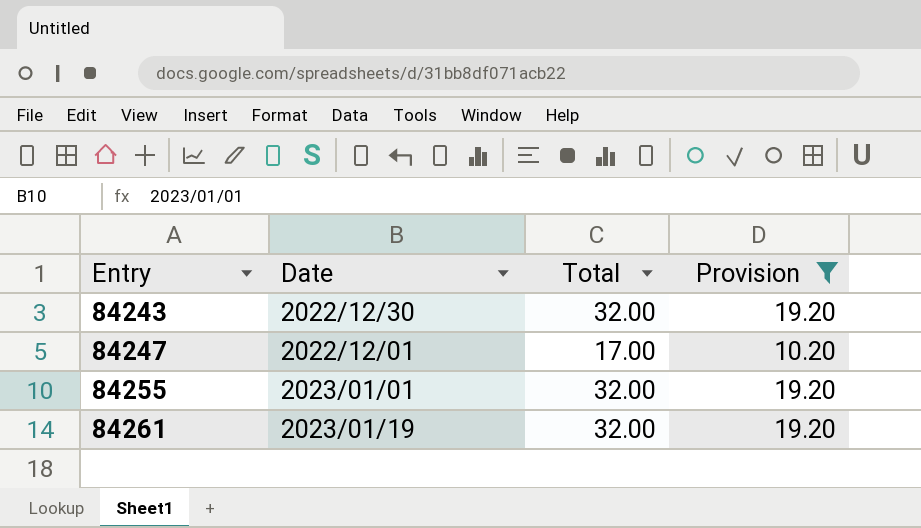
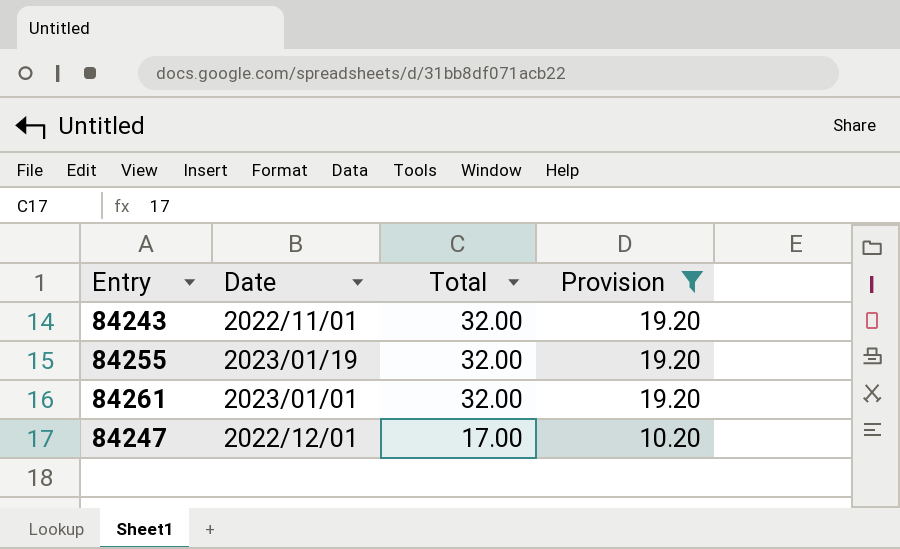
row order: Entry ascending -> Total descending
84243 | Date: 2022/12/30 -> 2022/11/01
84255 | Date: 2023/01/01 -> 2023/01/19
84261 | Date: 2023/01/19 -> 2023/01/01

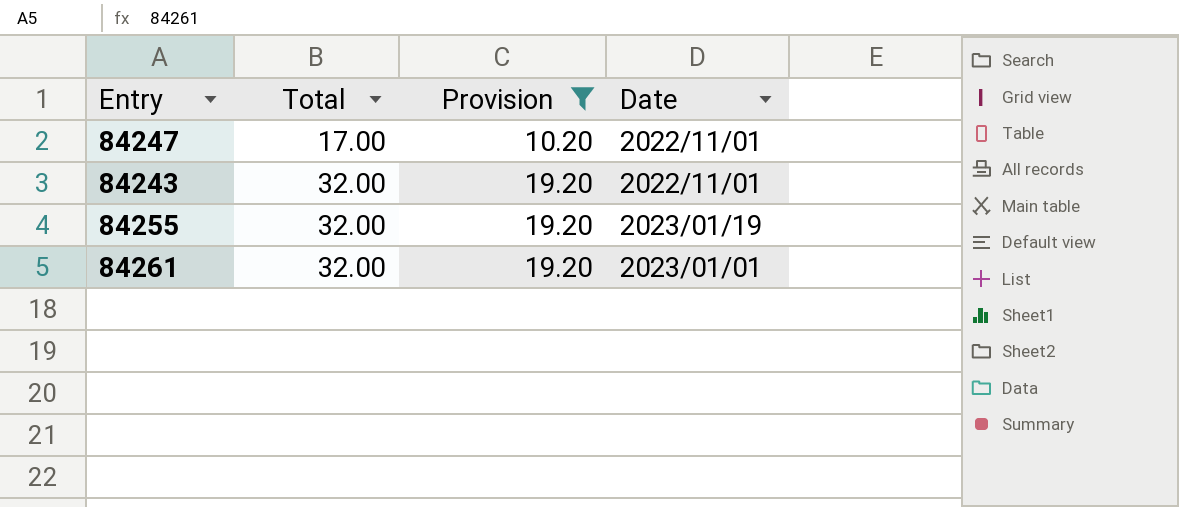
row order: Total descending -> Total ascending
column Date | position: 2 -> 4
84247 | Date: 2022/12/01 -> 2022/11/01

